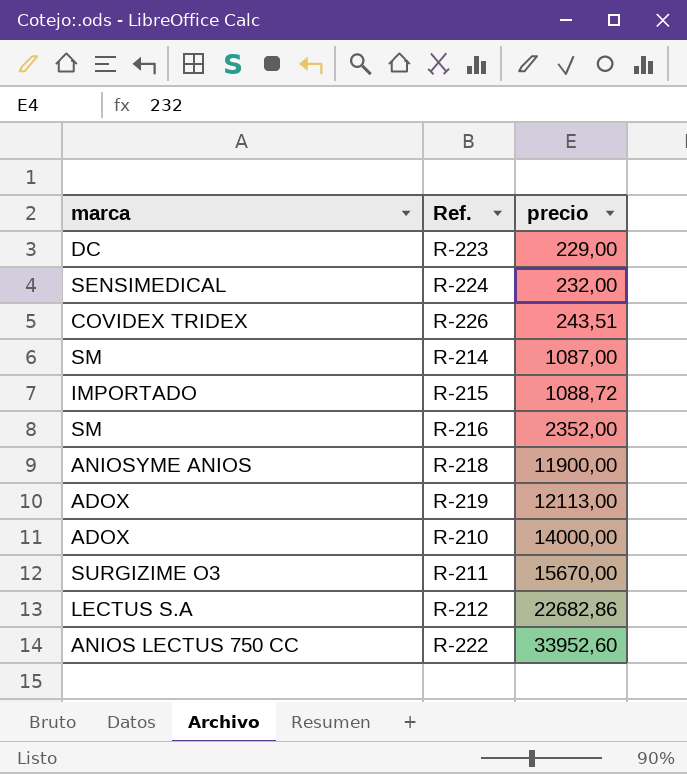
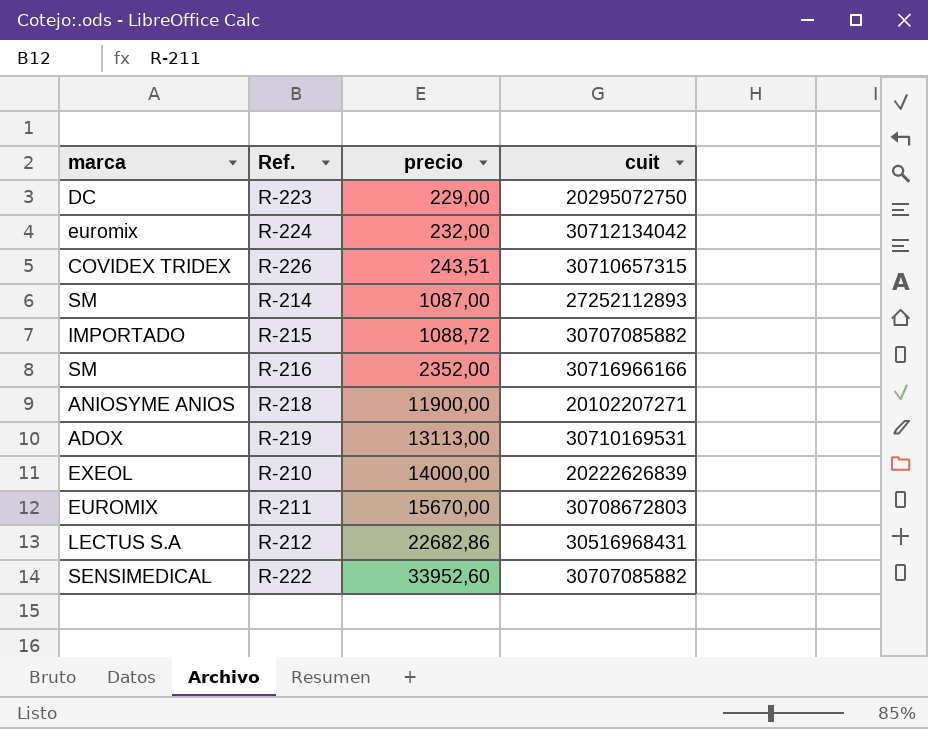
column cuit | position: none -> 4
R-224 | marca: SENSIMEDICAL -> euromix
R-219 | precio: 12113,00 -> 13113,00
R-210 | marca: ADOX -> EXEOL
R-211 | marca: SURGIZIME O3 -> EUROMIX
R-222 | marca: ANIOS LECTUS 750 CC -> SENSIMEDICAL

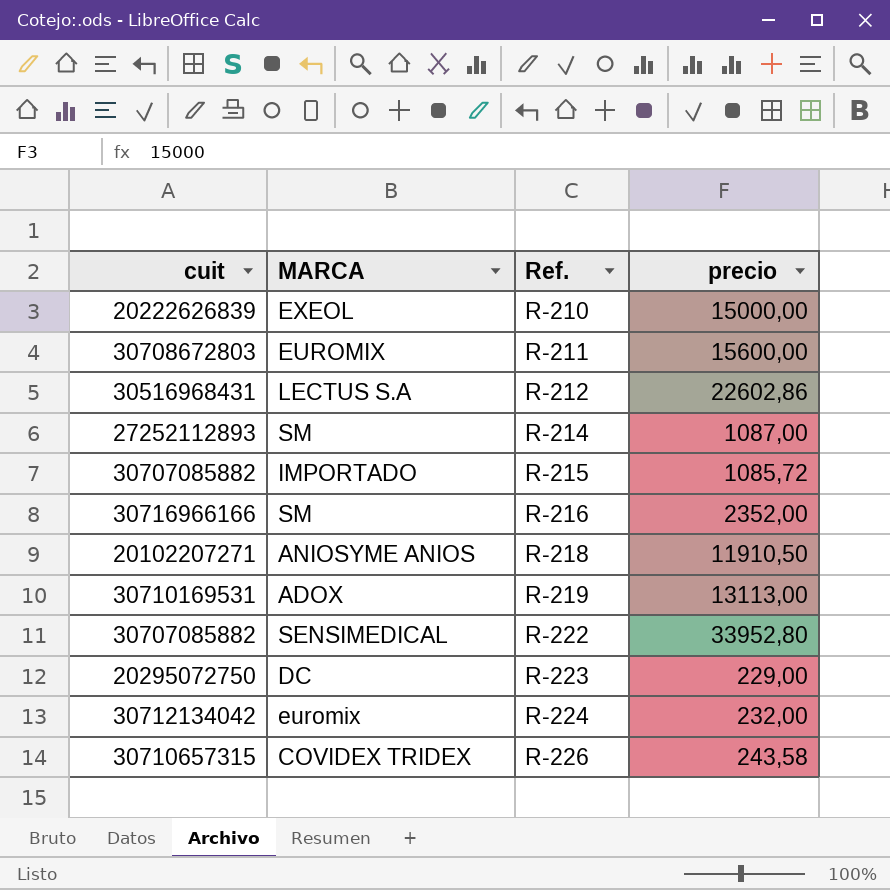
row order: precio ascending -> Ref. ascending
column cuit | position: 4 -> 1
column name: marca -> MARCA
R-210 | precio: 14000,00 -> 15000,00
R-211 | precio: 15670,00 -> 15600,00
R-212 | precio: 22682,86 -> 22602,86
R-215 | precio: 1088,72 -> 1085,72
R-218 | precio: 11900,00 -> 11910,50
R-222 | precio: 33952,60 -> 33952,80
R-226 | precio: 243,51 -> 243,58

